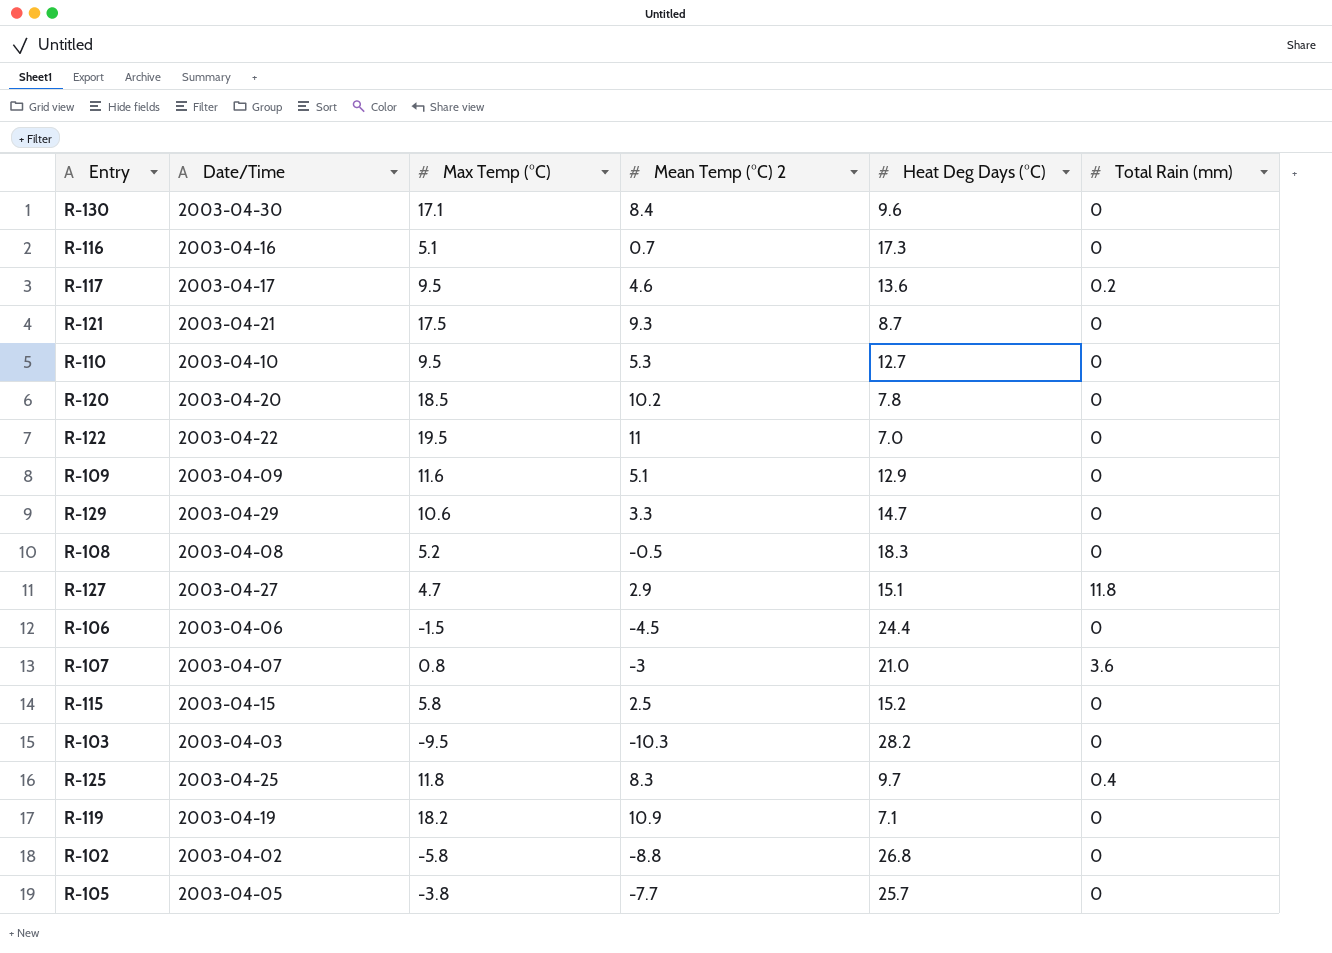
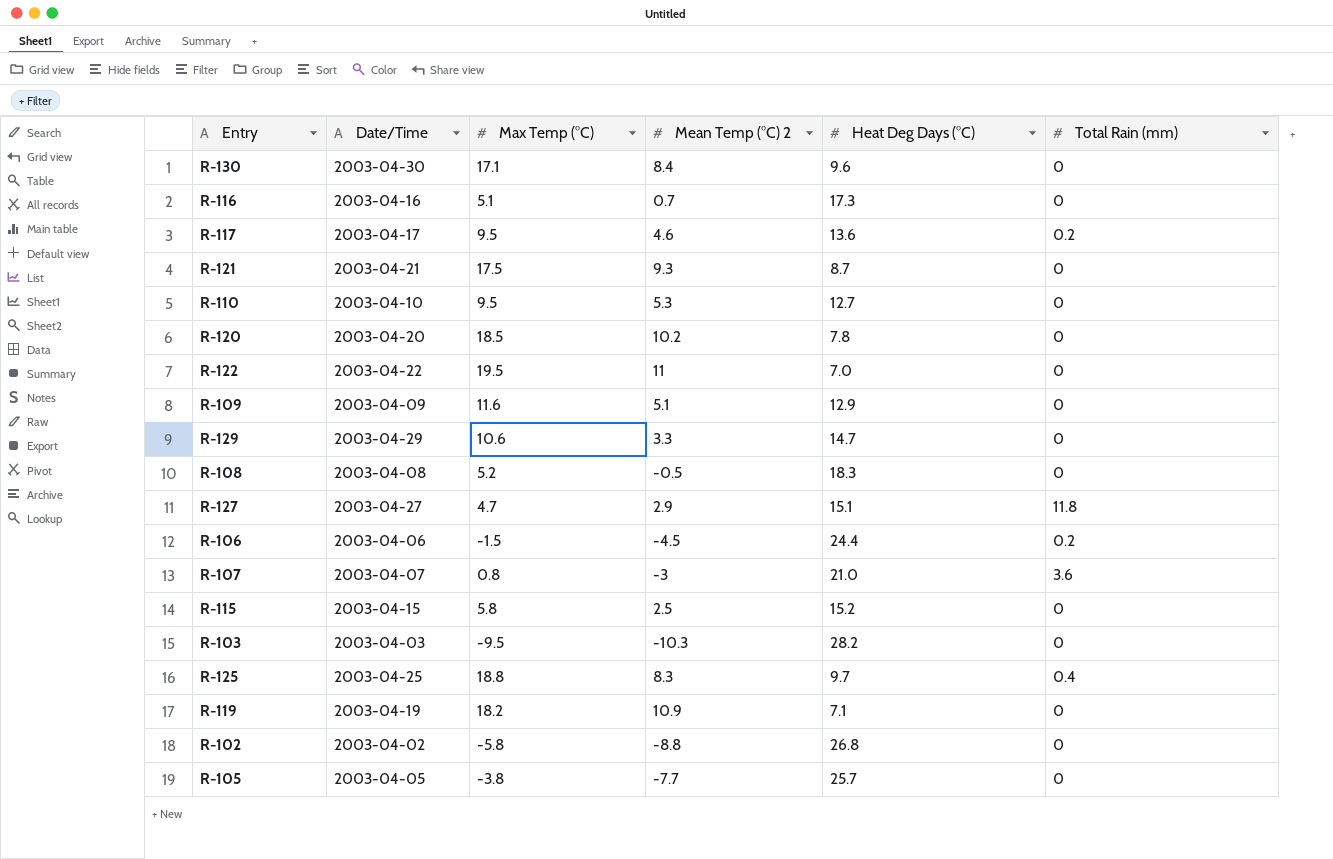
R-106 | Total Rain (mm): 0 -> 0.2
R-125 | Max Temp (°C): 11.8 -> 18.8

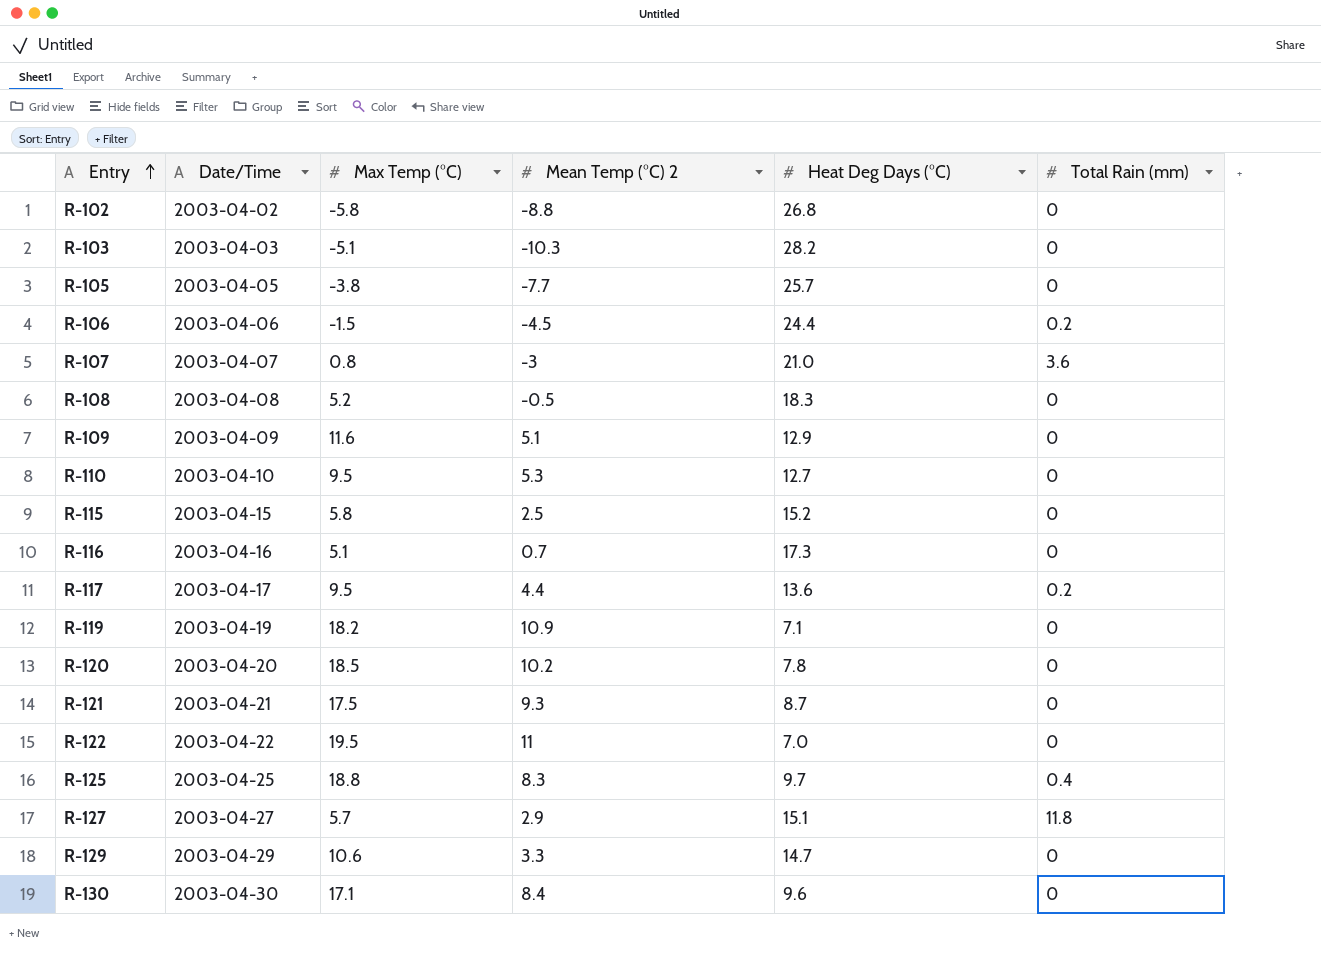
row order: none -> Entry ascending
R-103 | Max Temp (°C): -9.5 -> -5.1
R-117 | Mean Temp (°C) 2: 4.6 -> 4.4
R-127 | Max Temp (°C): 4.7 -> 5.7

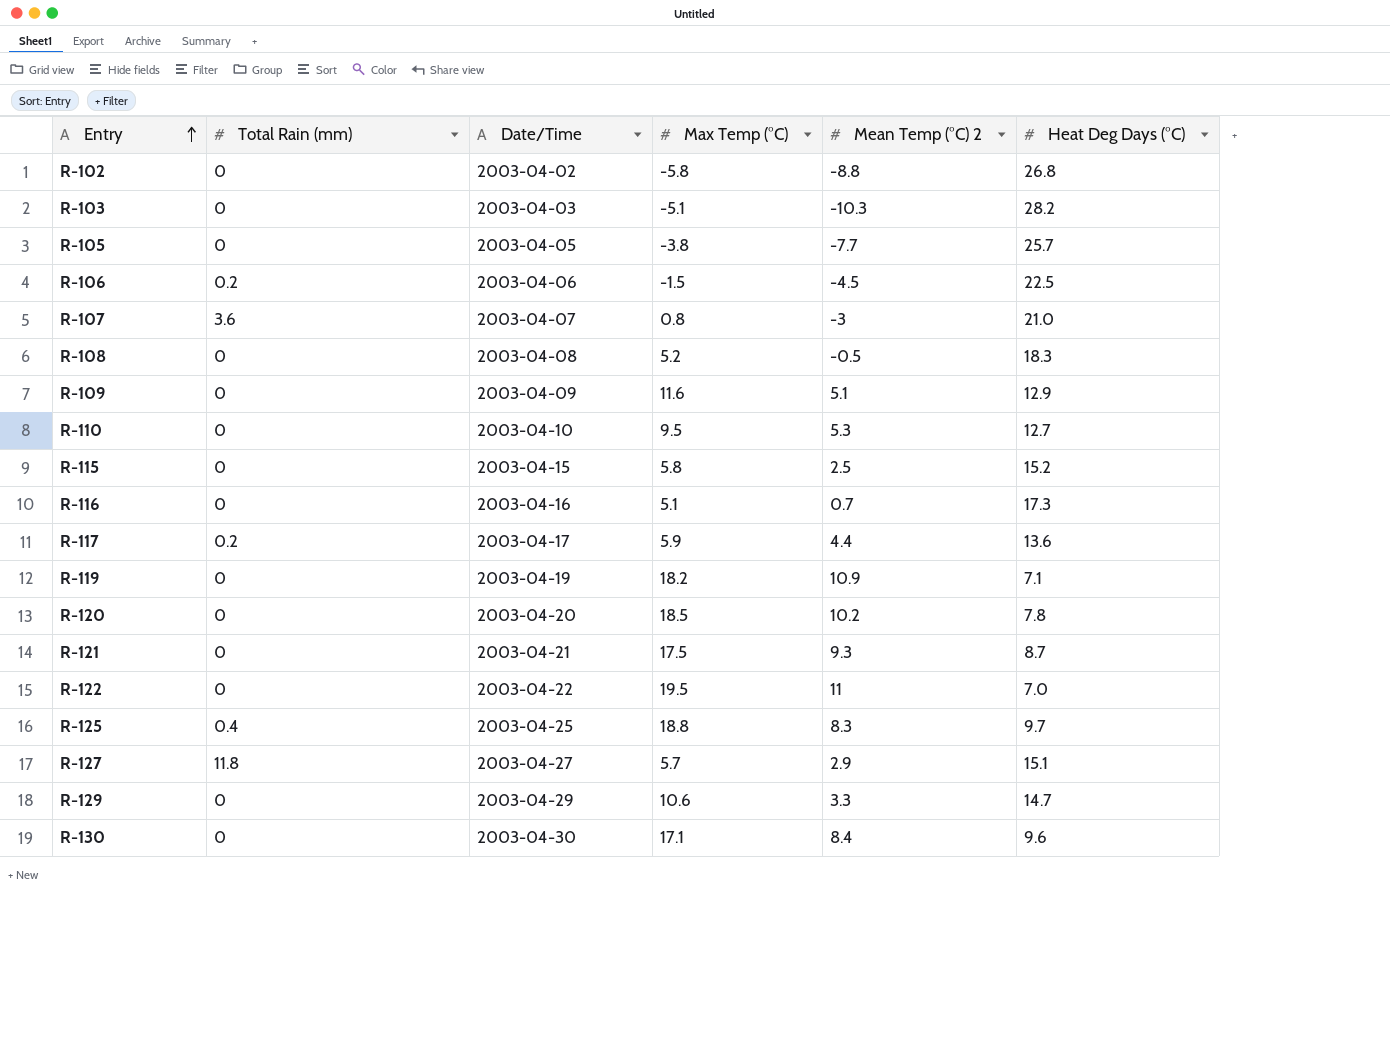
column Total Rain (mm) | position: 6 -> 2
R-106 | Heat Deg Days (°C): 24.4 -> 22.5
R-117 | Max Temp (°C): 9.5 -> 5.9

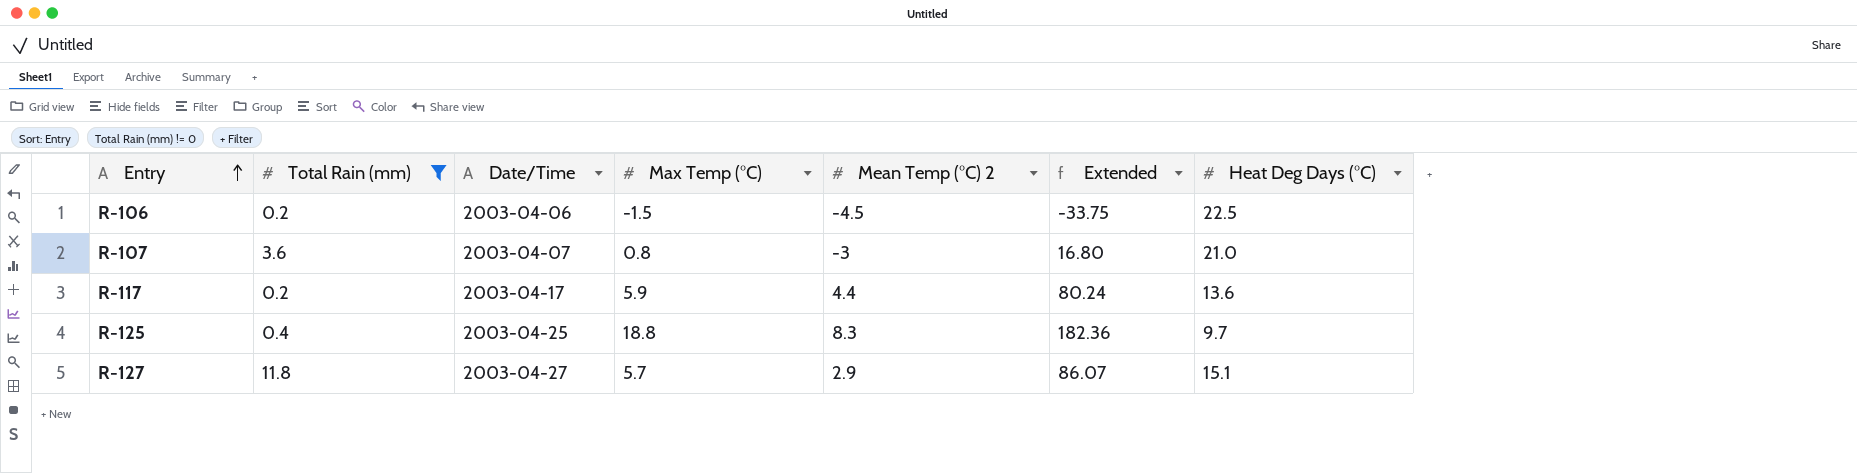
filter: none -> Total Rain (mm) != 0
column Extended | formula: none -> [Max Temp (°C)] * [Heat Deg Days (°C)]

